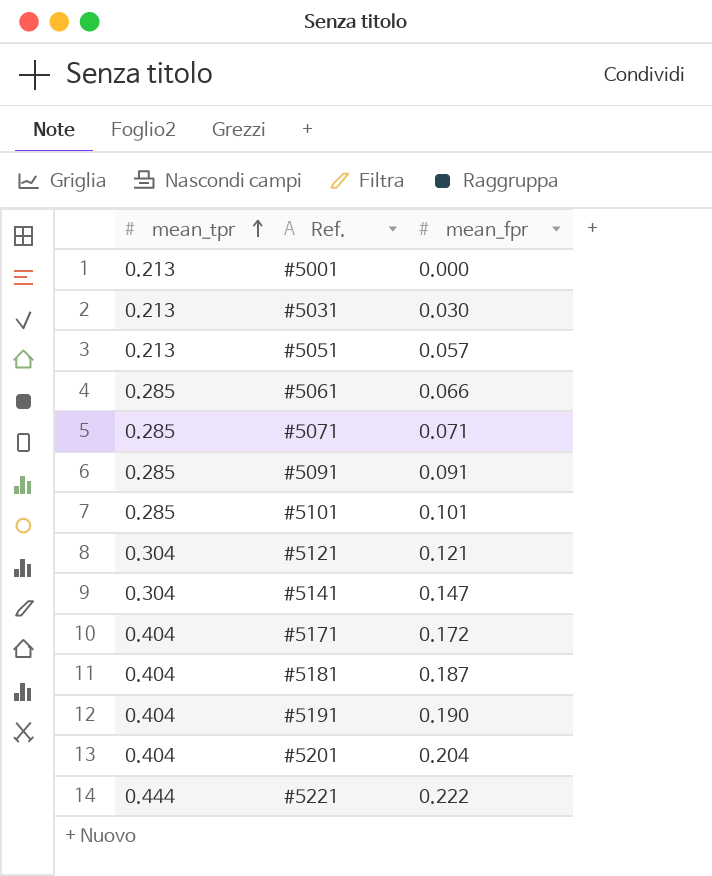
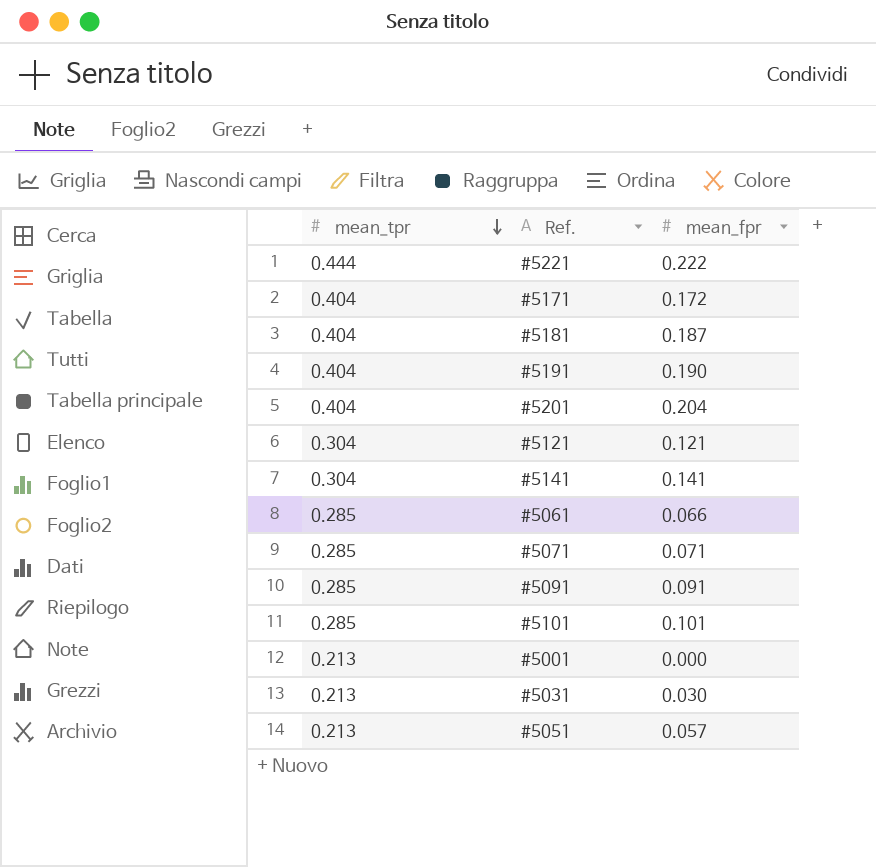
row order: mean_tpr ascending -> mean_tpr descending
#5141 | mean_fpr: 0.147 -> 0.141

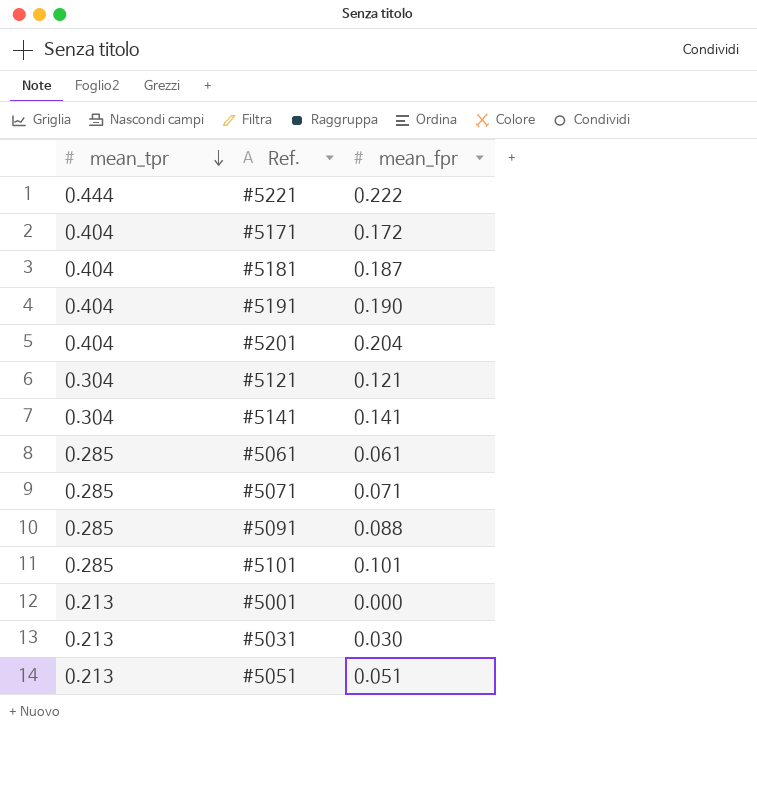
#5061 | mean_fpr: 0.066 -> 0.061
#5091 | mean_fpr: 0.091 -> 0.088
#5051 | mean_fpr: 0.057 -> 0.051

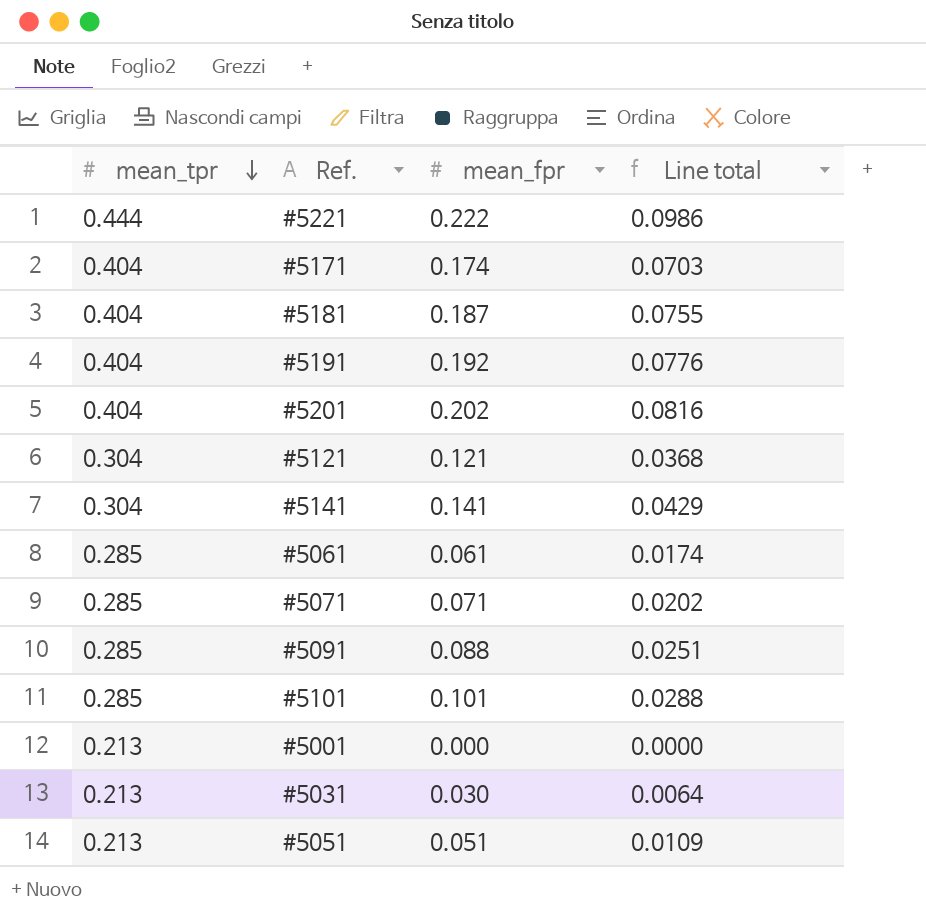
column Line total | formula: none -> [mean_tpr] * [mean_fpr]
#5171 | mean_fpr: 0.172 -> 0.174
#5191 | mean_fpr: 0.190 -> 0.192
#5201 | mean_fpr: 0.204 -> 0.202

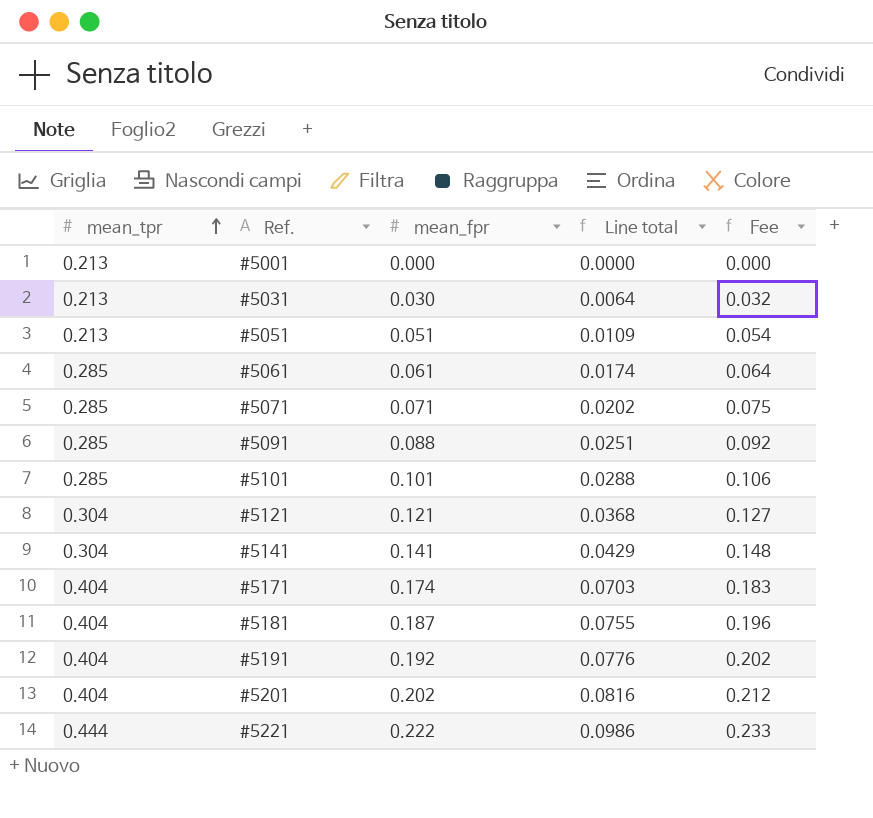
row order: mean_tpr descending -> mean_tpr ascending
column Fee | formula: none -> [mean_fpr] * 1.05

